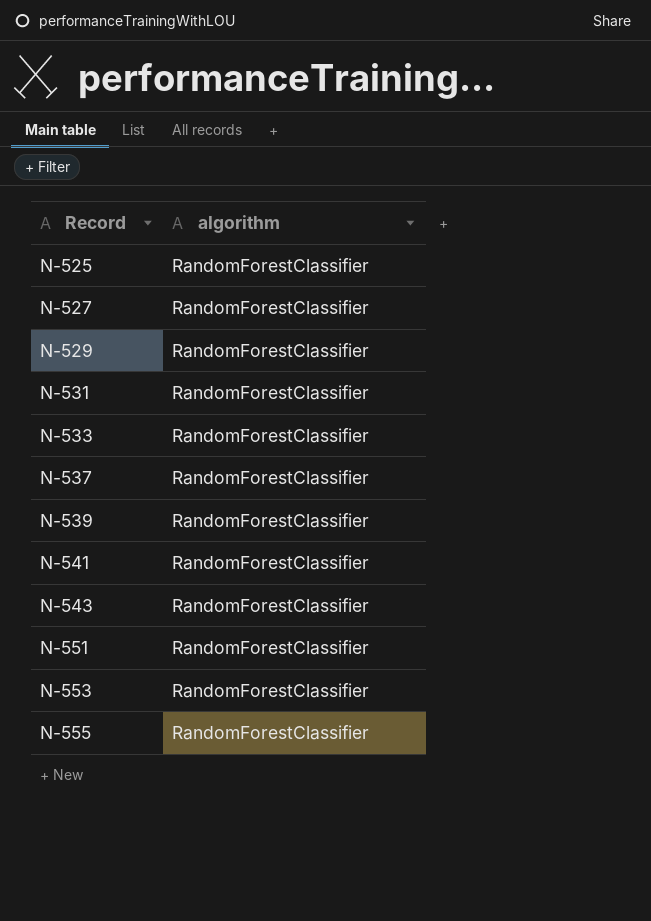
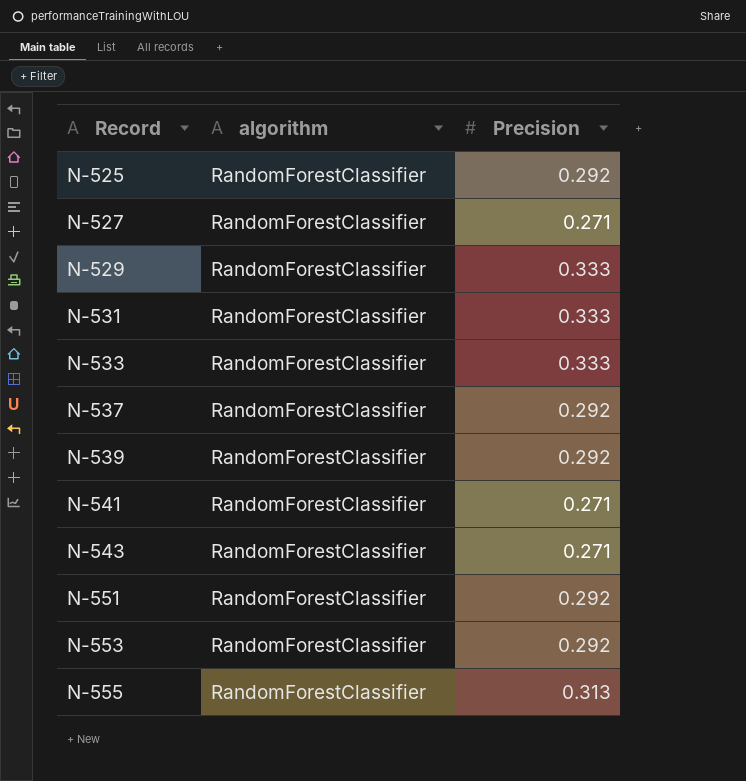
column Precision | position: none -> 3

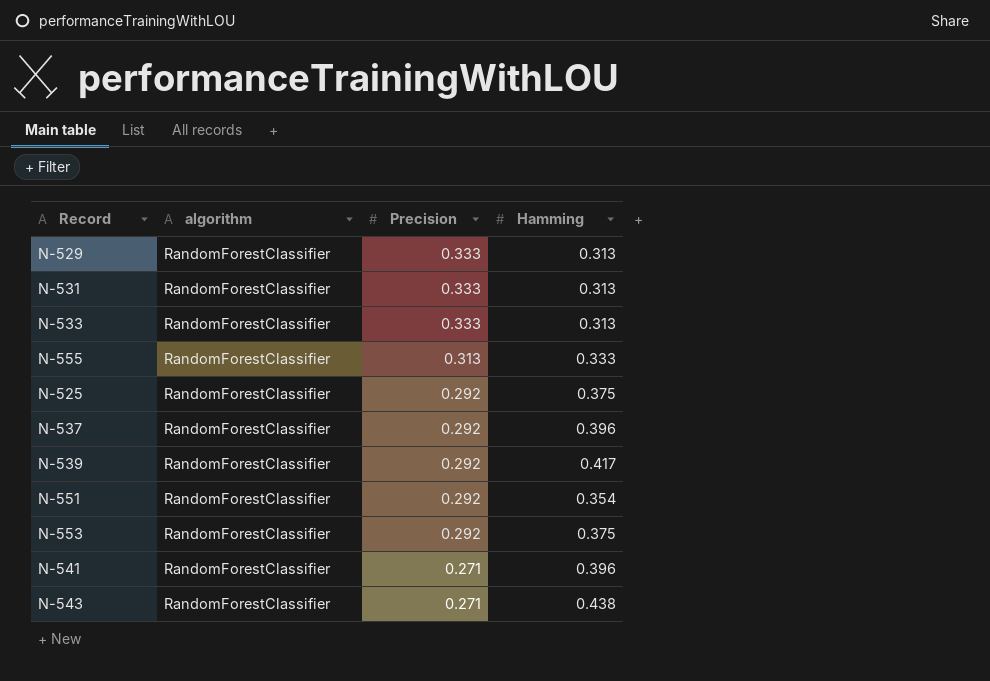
row order: Record ascending -> Precision descending
column Hamming | position: none -> 4
row N-527: RandomForestClassifier | 0.271 -> none

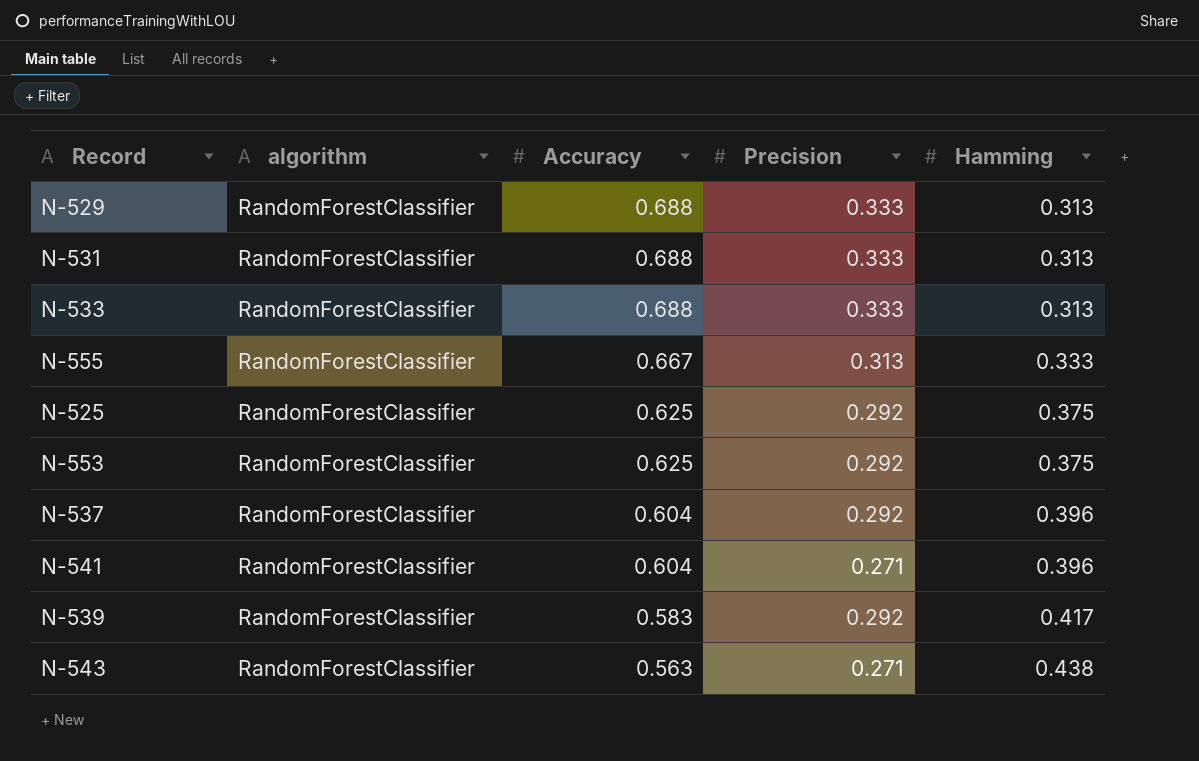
row order: Precision descending -> Accuracy descending
column Accuracy | position: none -> 3
row N-551: RandomForestClassifier | 0.292 | 0.354 -> none

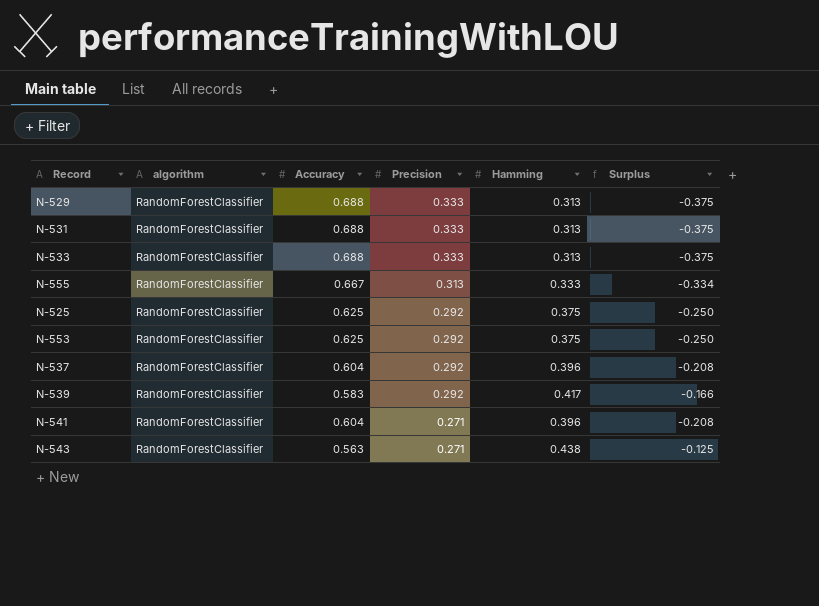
row order: Accuracy descending -> Precision descending
column Surplus | formula: none -> [Hamming] - [Accuracy]

